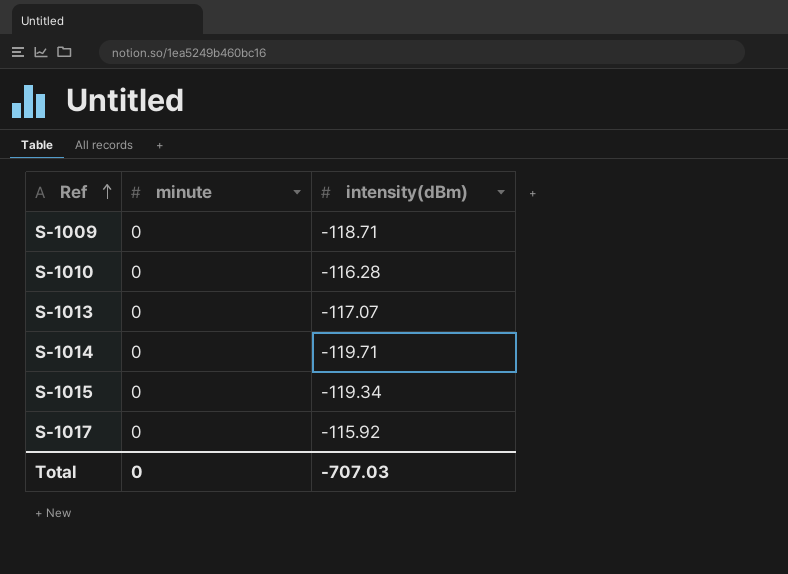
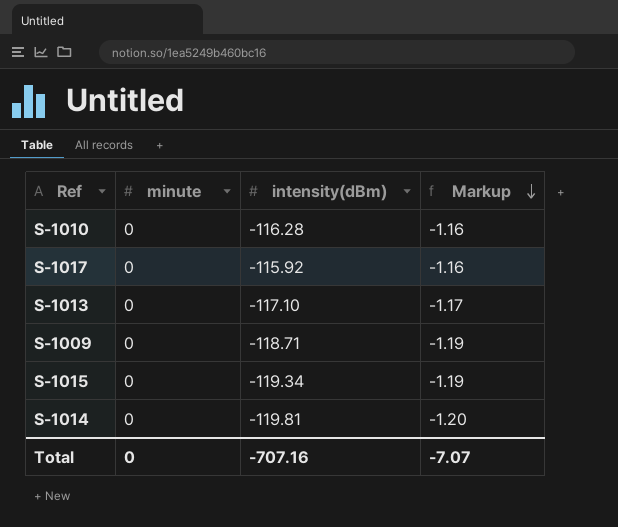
row order: Ref ascending -> Markup descending
column Markup | formula: none -> [intensity(dBm)] * 0.01
S-1013 | intensity(dBm): -117.07 -> -117.10
S-1014 | intensity(dBm): -119.71 -> -119.81
Total | intensity(dBm): -707.03 -> -707.16

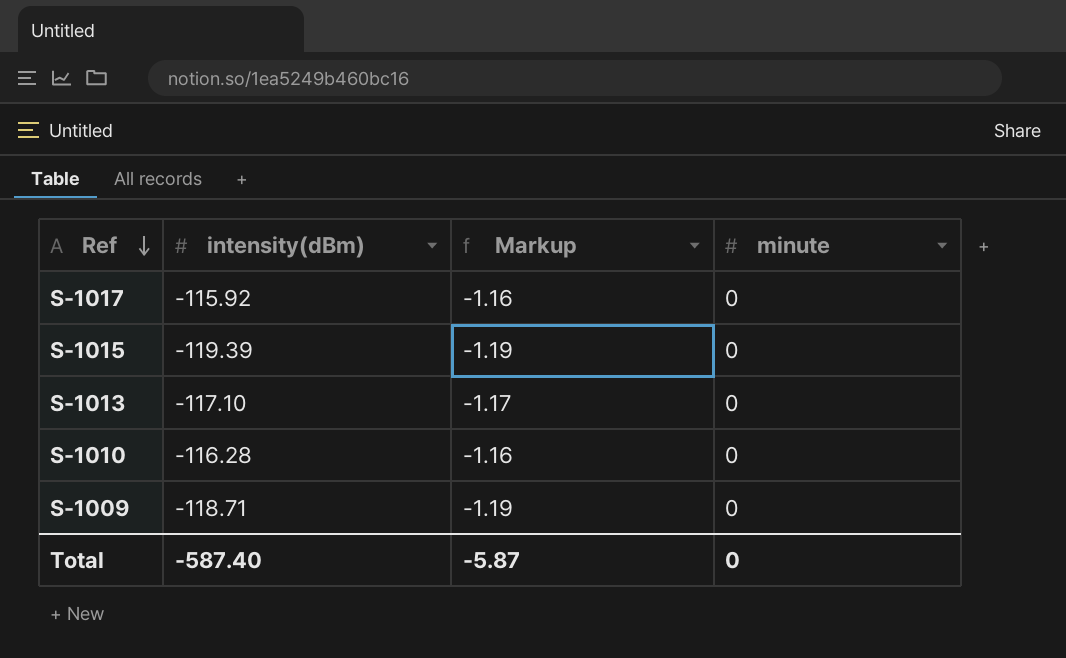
row order: Markup descending -> Ref descending
column minute | position: 2 -> 4
row S-1014: 0 | -119.81 | -1.20 -> none
S-1015 | intensity(dBm): -119.34 -> -119.39
Total | intensity(dBm): -707.16 -> -587.40
Total | Markup: -7.07 -> -5.87

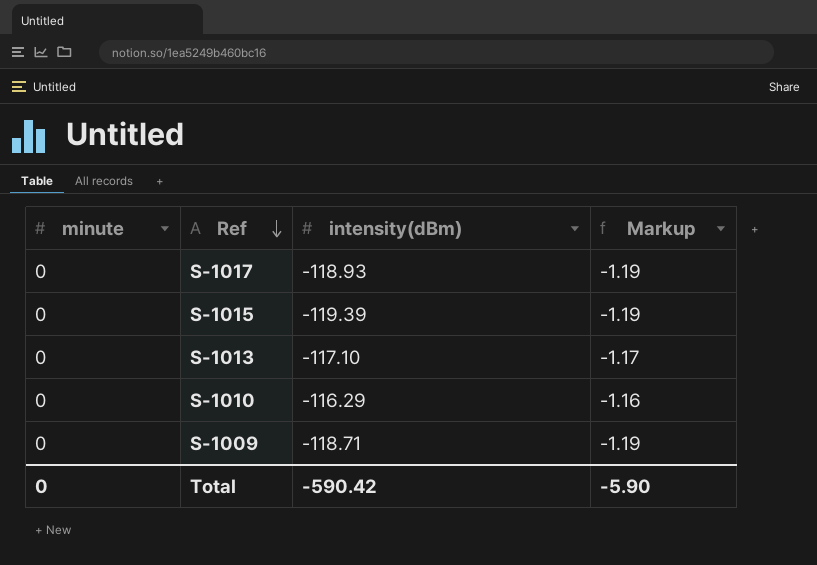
column minute | position: 4 -> 1
S-1017 | intensity(dBm): -115.92 -> -118.93
S-1017 | Markup: -1.16 -> -1.19
S-1010 | intensity(dBm): -116.28 -> -116.29
Total | intensity(dBm): -587.40 -> -590.42
Total | Markup: -5.87 -> -5.90

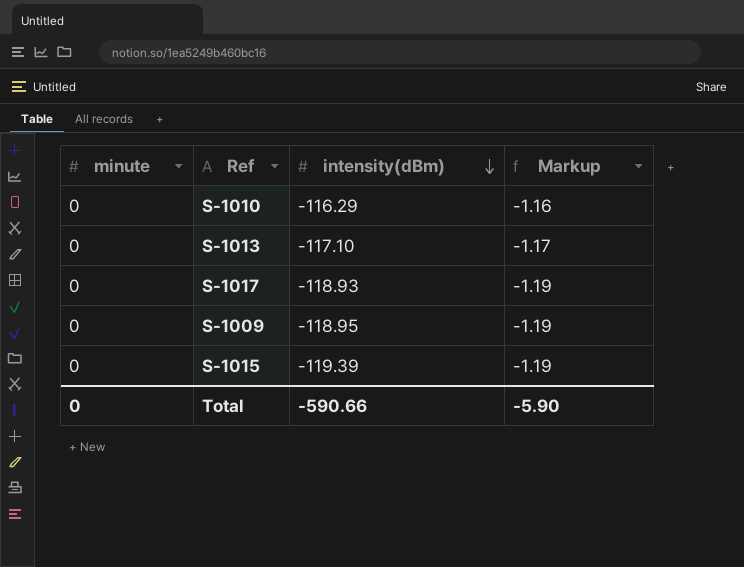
row order: Ref descending -> intensity(dBm) descending
S-1009 | intensity(dBm): -118.71 -> -118.95
Total | intensity(dBm): -590.42 -> -590.66

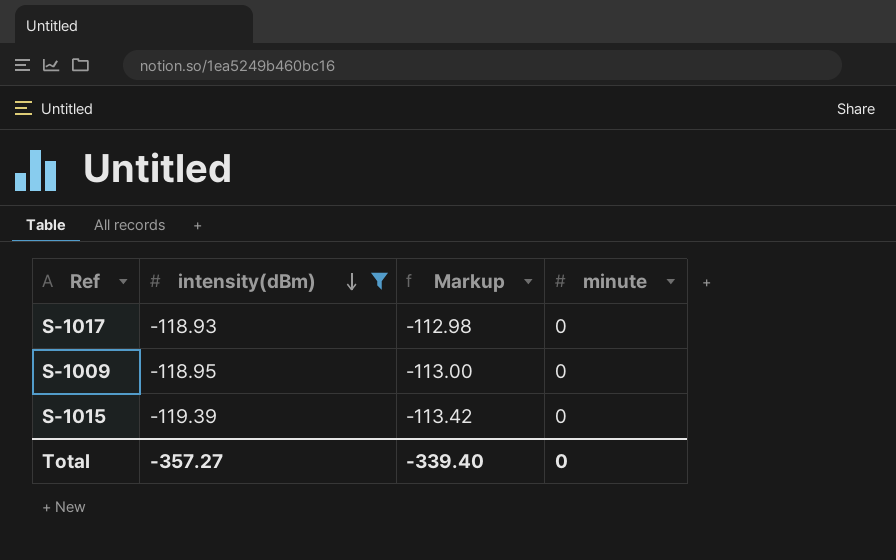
filter: none -> intensity(dBm) <= -118.93
column Markup | formula: [intensity(dBm)] * 0.01 -> [intensity(dBm)] * 0.95
column minute | position: 1 -> 4
Total | intensity(dBm): -590.66 -> -357.27
Total | Markup: -5.90 -> -339.40

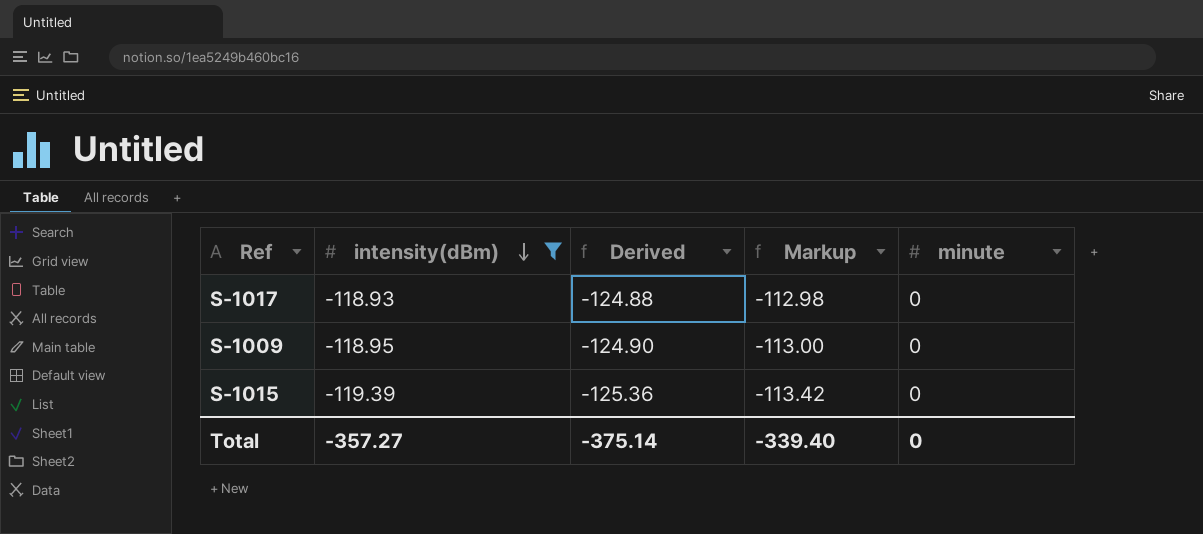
column Derived | formula: none -> [intensity(dBm)] * 1.05

